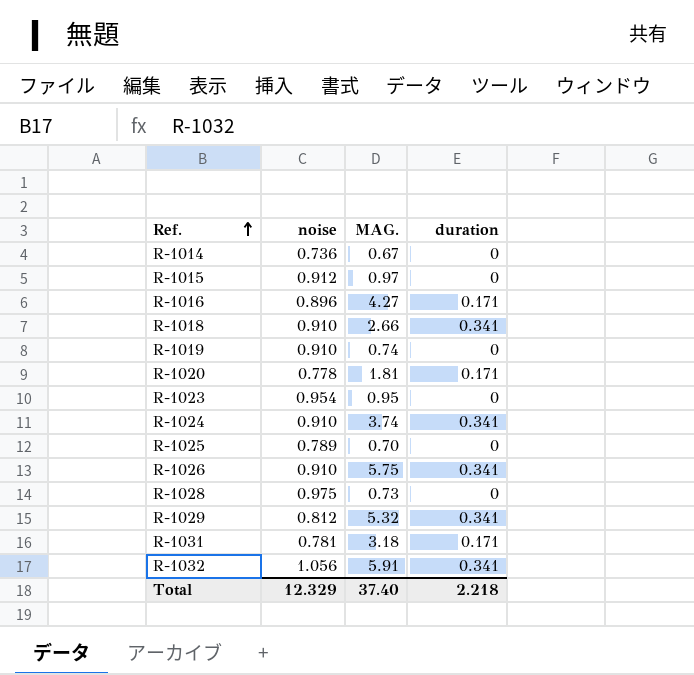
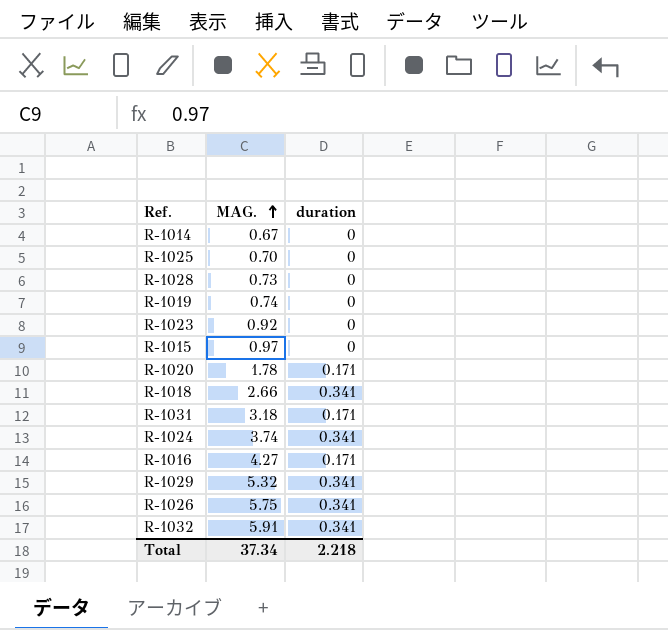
row order: Ref. ascending -> MAG. ascending
column noise | position: 2 -> none
R-1023 | MAG.: 0.95 -> 0.92
R-1020 | MAG.: 1.81 -> 1.78
Total | MAG.: 37.40 -> 37.34

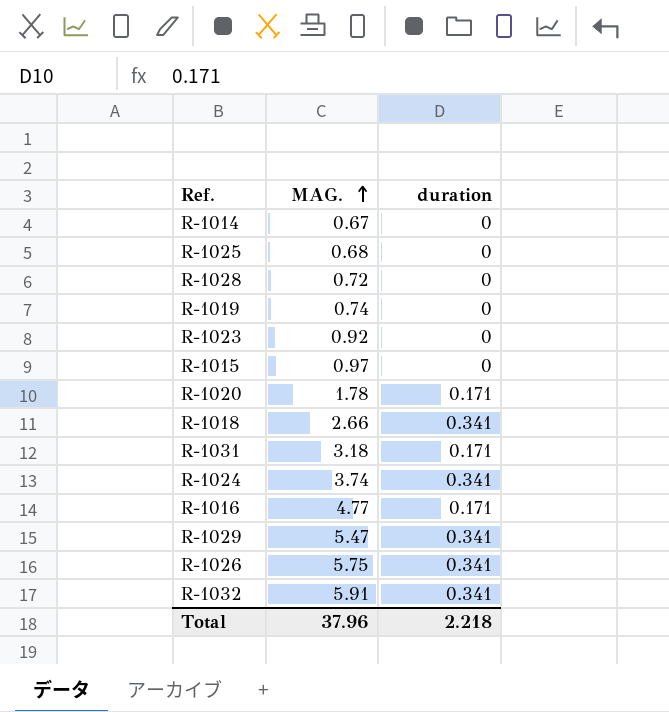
R-1025 | MAG.: 0.70 -> 0.68
R-1028 | MAG.: 0.73 -> 0.72
R-1016 | MAG.: 4.27 -> 4.77
R-1029 | MAG.: 5.32 -> 5.47
Total | MAG.: 37.34 -> 37.96

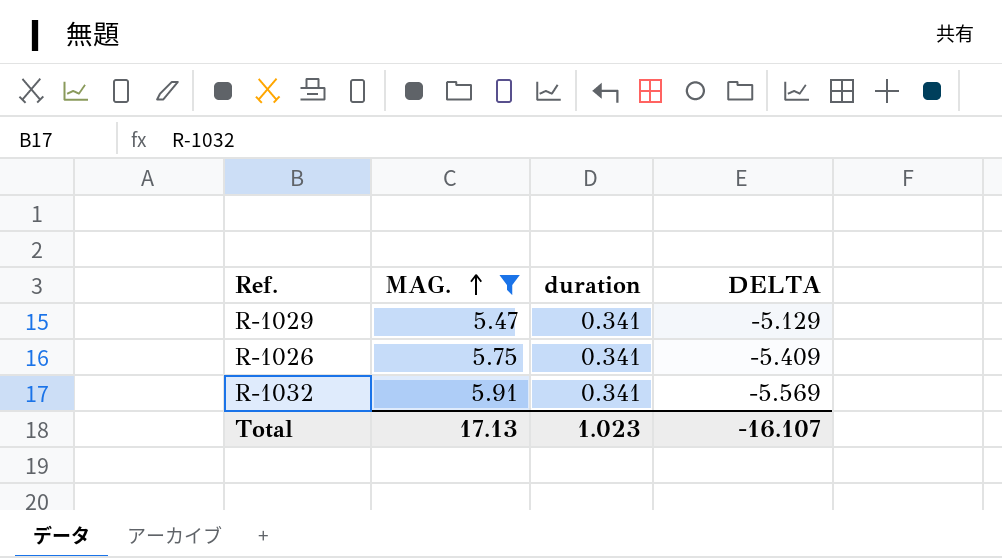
filter: none -> MAG. >= 5.47
column DELTA | formula: none -> [duration] - [MAG.]
Total | MAG.: 37.96 -> 17.13
Total | duration: 2.218 -> 1.023

